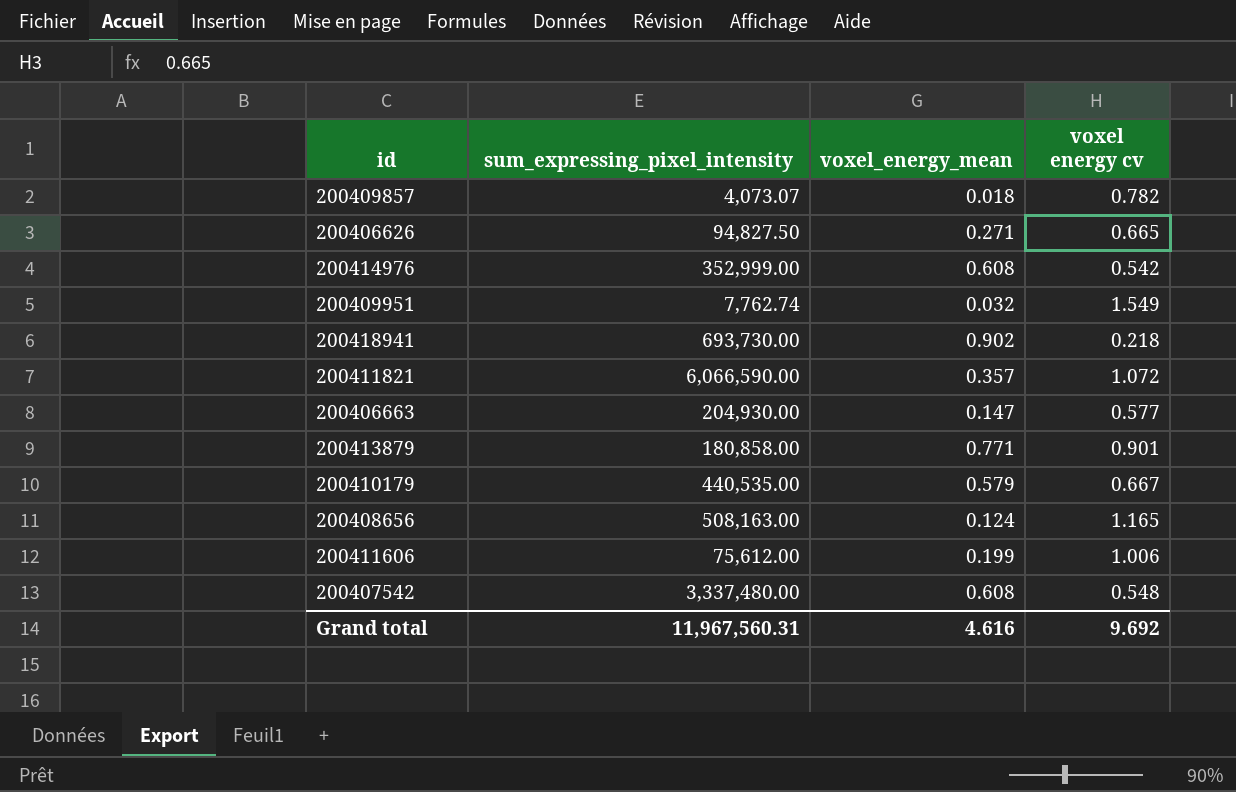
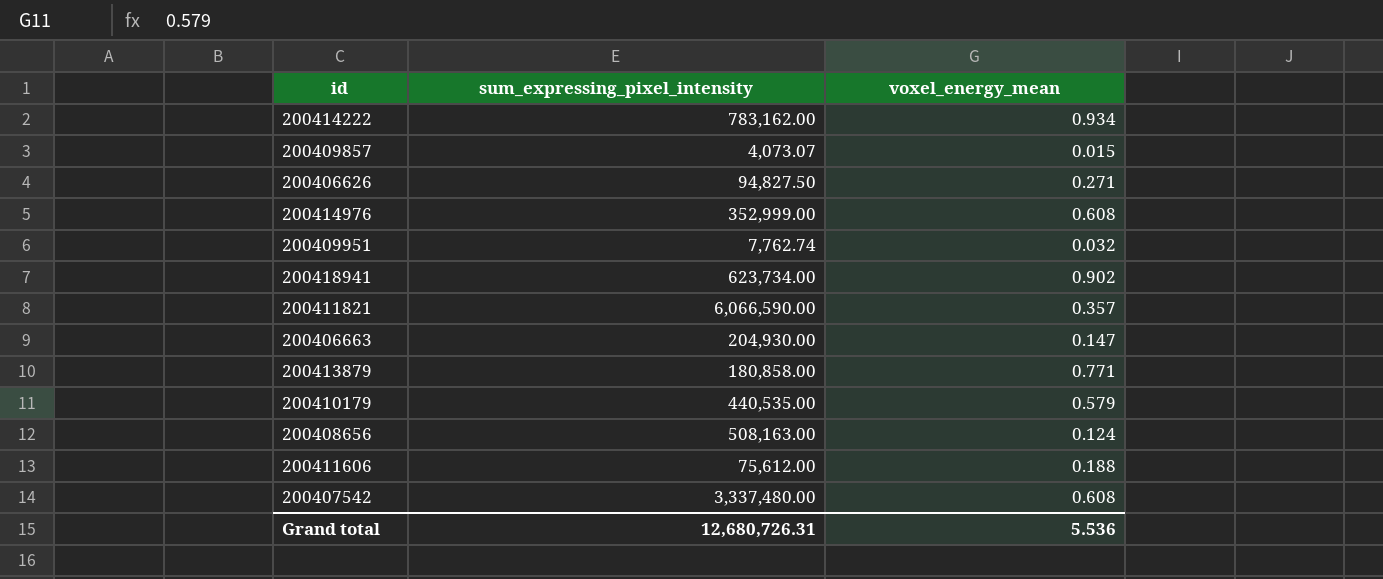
column voxel energy cv | position: 4 -> none
row 200414222: none -> 783,162.00 | 0.934
200409857 | voxel_energy_mean: 0.018 -> 0.015
200418941 | sum_expressing_pixel_intensity: 693,730.00 -> 623,734.00
200411606 | voxel_energy_mean: 0.199 -> 0.188
Grand total | sum_expressing_pixel_intensity: 11,967,560.31 -> 12,680,726.31
Grand total | voxel_energy_mean: 4.616 -> 5.536

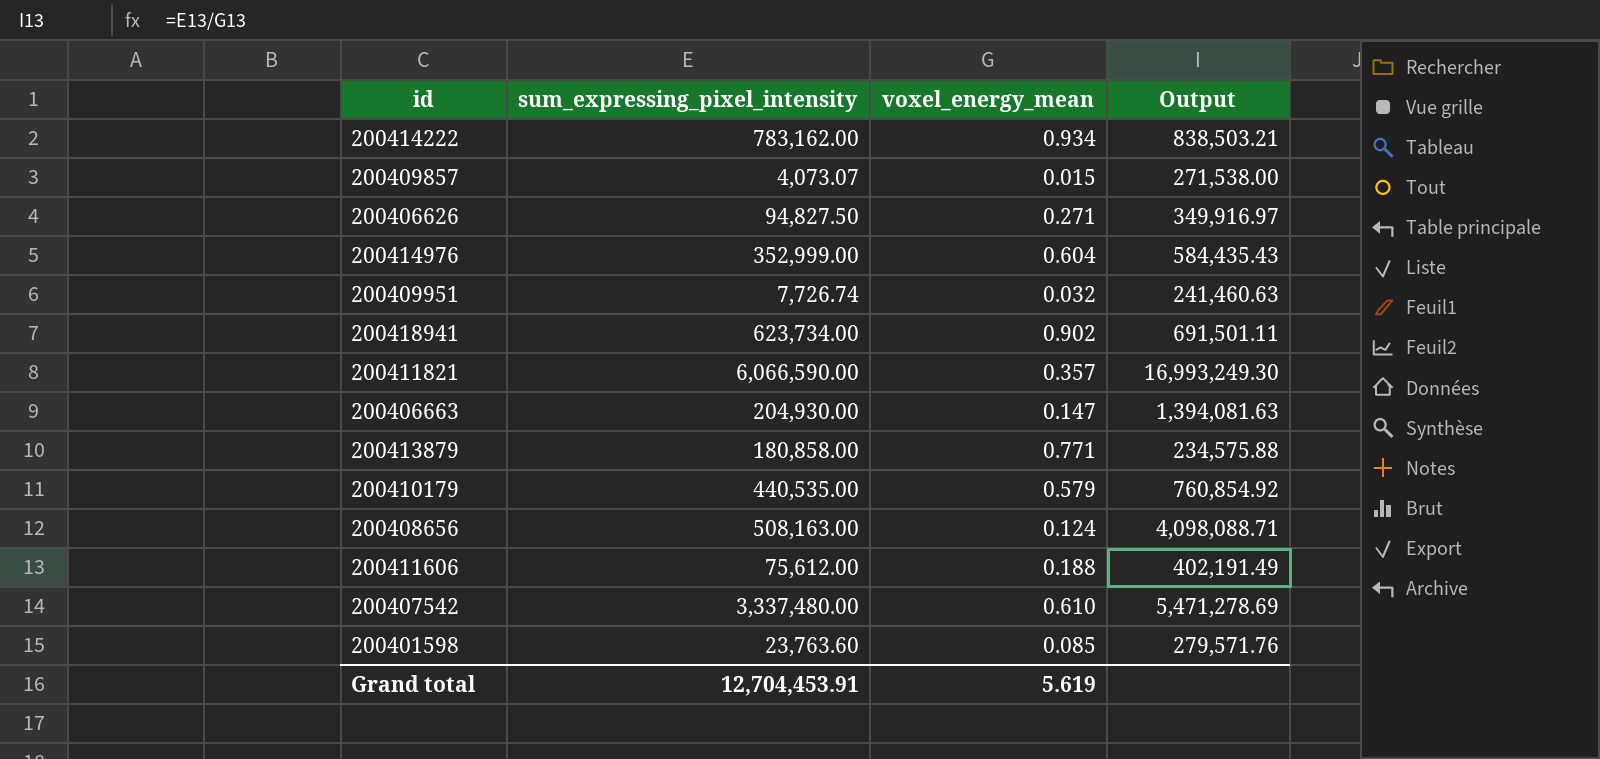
column Output | formula: none -> [sum_expressing_pixel_intensity] / [voxel_energy_mean]
200414976 | voxel_energy_mean: 0.608 -> 0.604
200409951 | sum_expressing_pixel_intensity: 7,762.74 -> 7,726.74
200407542 | voxel_energy_mean: 0.608 -> 0.610
row 200401598: none -> 23,763.60 | 0.085 | 279,571.76
Grand total | sum_expressing_pixel_intensity: 12,680,726.31 -> 12,704,453.91
Grand total | voxel_energy_mean: 5.536 -> 5.619

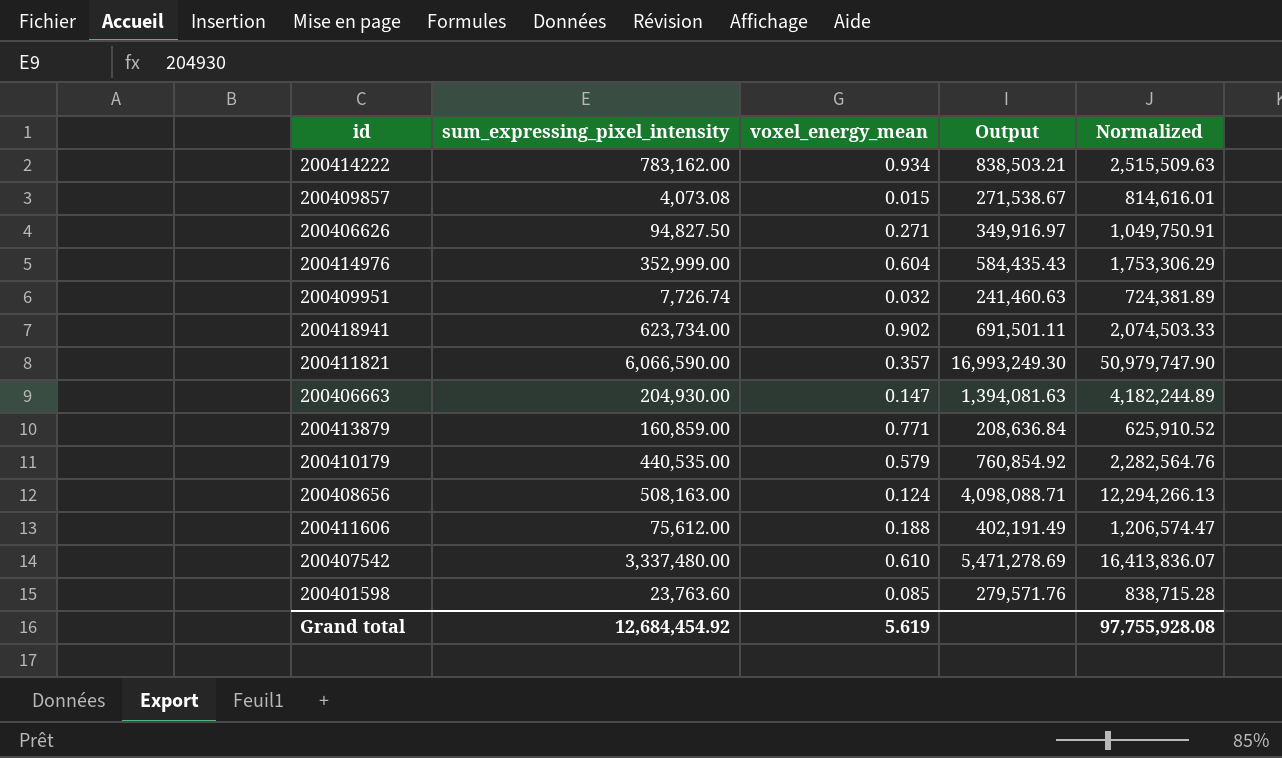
column Normalized | formula: none -> [Output] * 3
200409857 | sum_expressing_pixel_intensity: 4,073.07 -> 4,073.08
200409857 | Output: 271,538.00 -> 271,538.67
200413879 | sum_expressing_pixel_intensity: 180,858.00 -> 160,859.00
200413879 | Output: 234,575.88 -> 208,636.84
Grand total | sum_expressing_pixel_intensity: 12,704,453.91 -> 12,684,454.92

